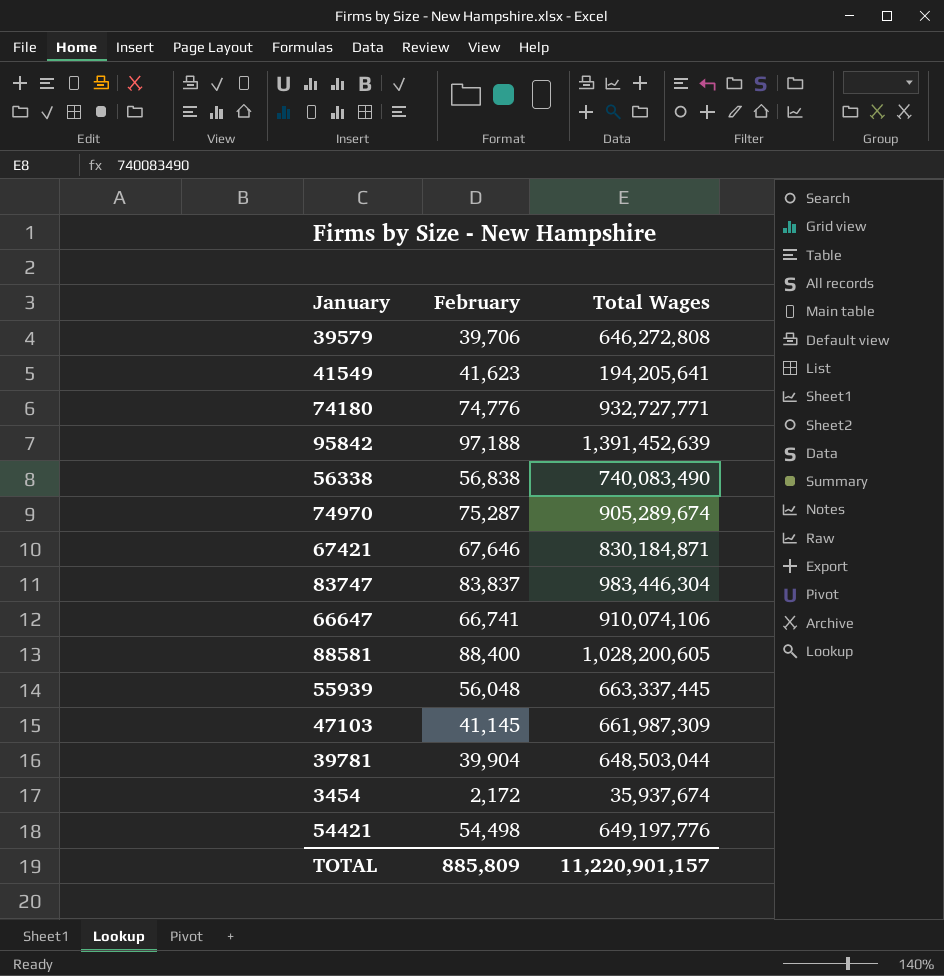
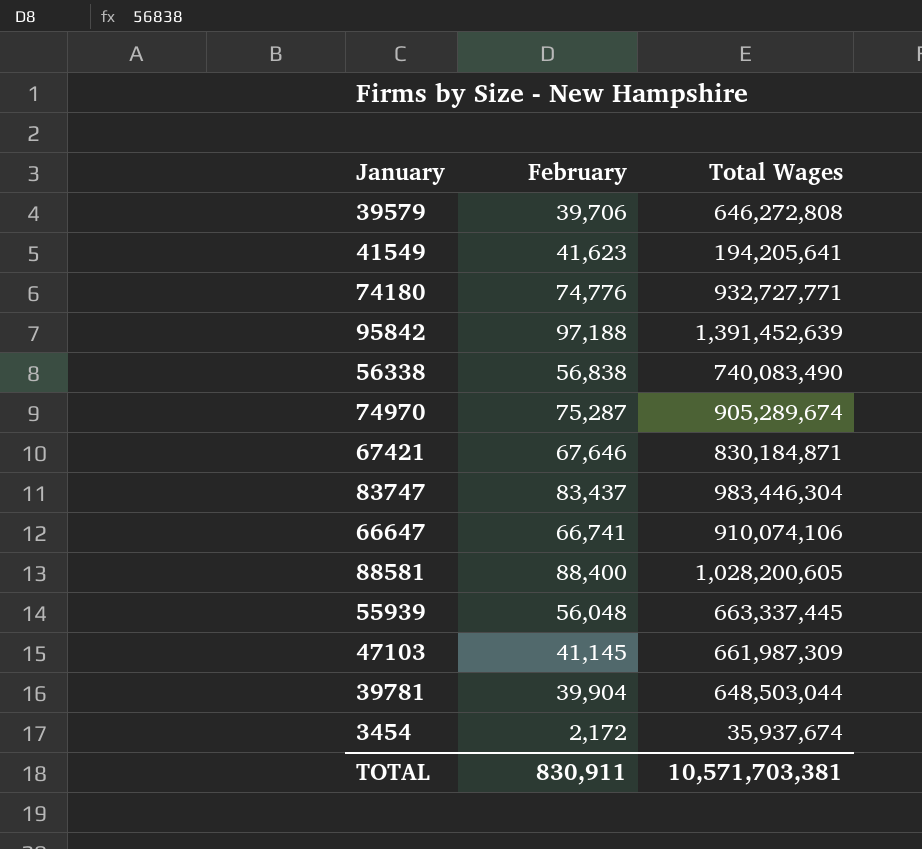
row 54421: 54,498 | 649,197,776 -> none
83747 | February: 83,837 -> 83,437
TOTAL | February: 885,809 -> 830,911
TOTAL | Total Wages: 11,220,901,157 -> 10,571,703,381

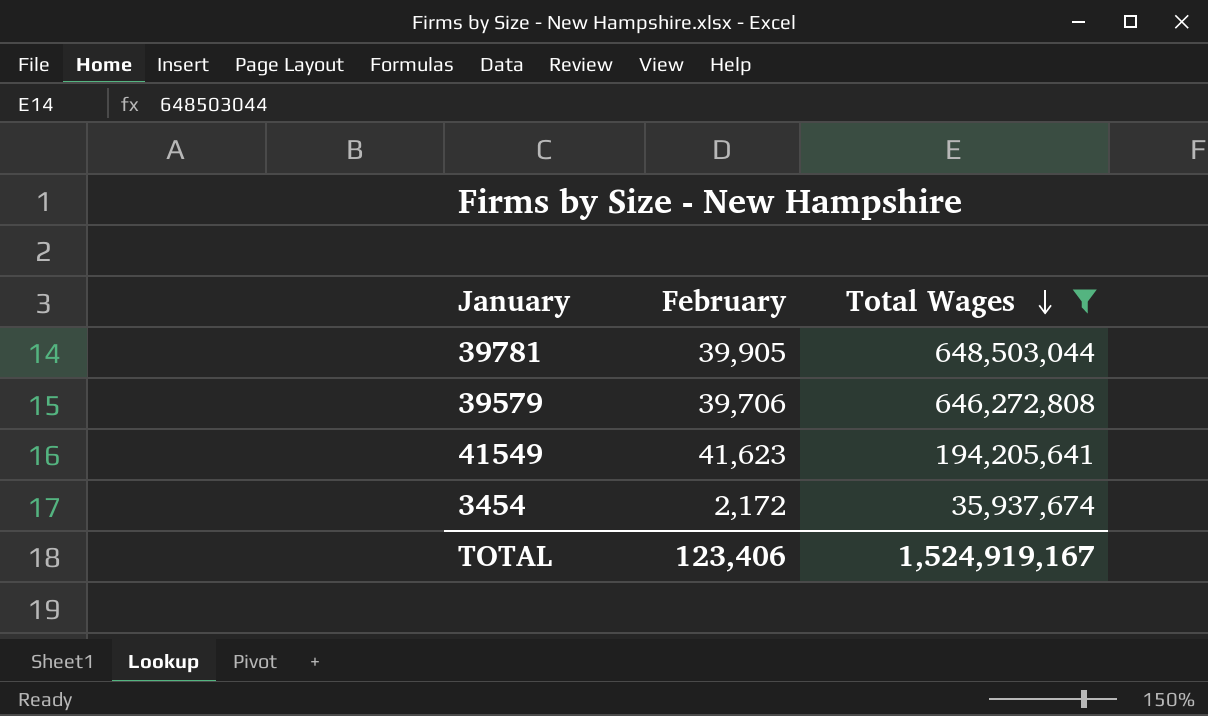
filter: none -> Total Wages <= 648,503,044
row order: none -> Total Wages descending
39781 | February: 39,904 -> 39,905
TOTAL | February: 830,911 -> 123,406
TOTAL | Total Wages: 10,571,703,381 -> 1,524,919,167

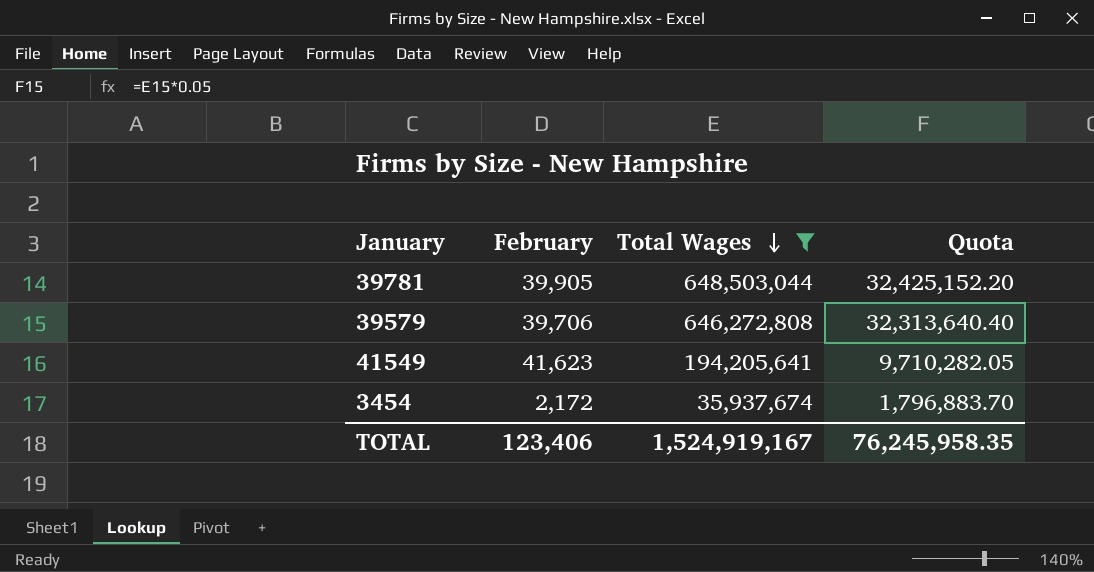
column Quota | formula: none -> [Total Wages] * 0.05

